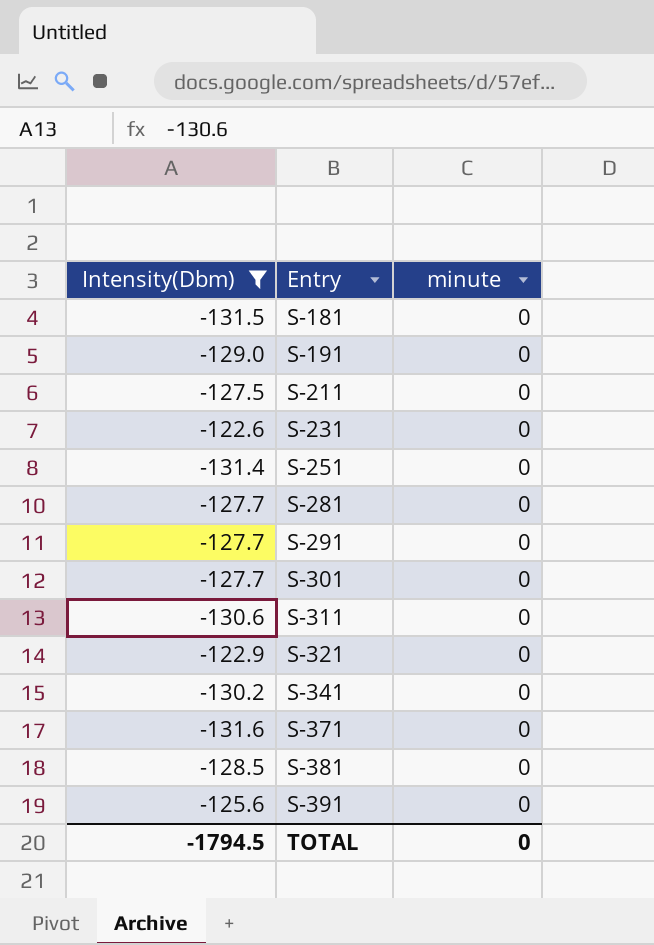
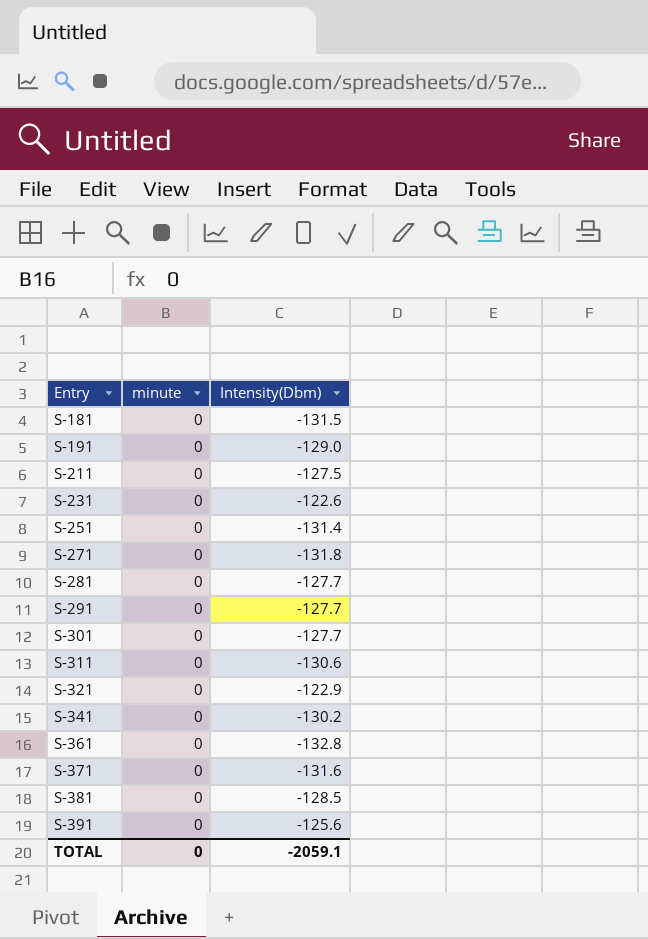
filter: Intensity(Dbm) >= -131.6 -> none
column Intensity(Dbm) | position: 1 -> 3
TOTAL | Intensity(Dbm): -1794.5 -> -2059.1

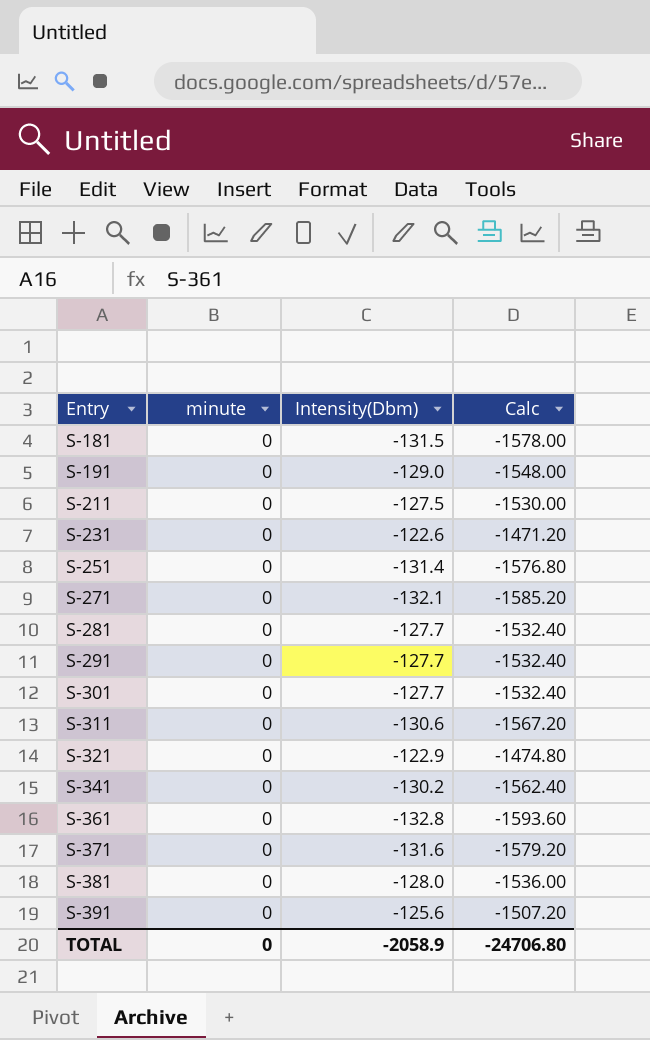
column Calc | formula: none -> [Intensity(Dbm)] * 12
S-271 | Intensity(Dbm): -131.8 -> -132.1
S-381 | Intensity(Dbm): -128.5 -> -128.0
TOTAL | Intensity(Dbm): -2059.1 -> -2058.9

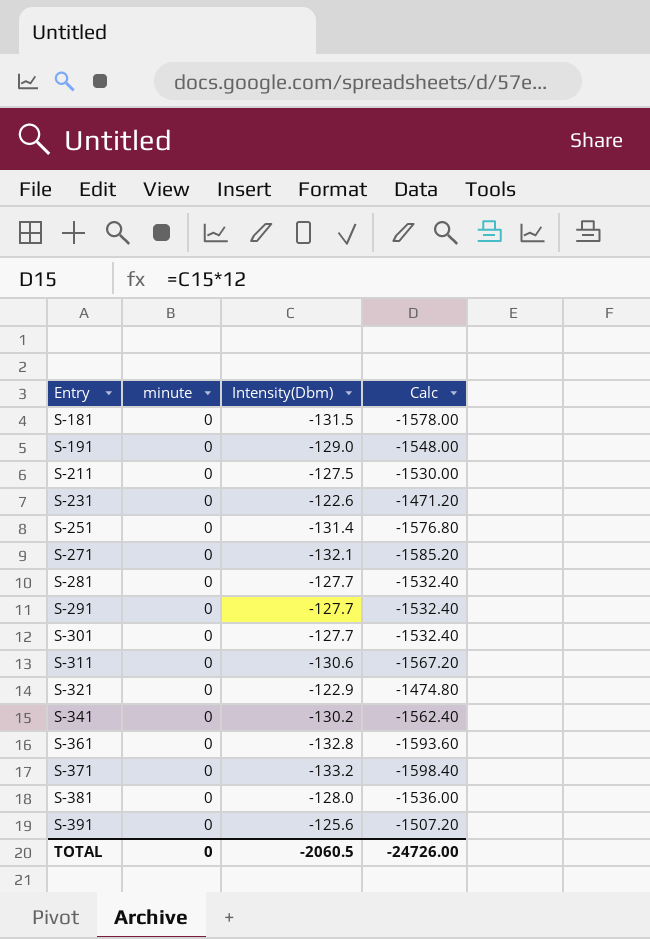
S-371 | Intensity(Dbm): -131.6 -> -133.2
S-371 | Calc: -1579.20 -> -1598.40
TOTAL | Intensity(Dbm): -2058.9 -> -2060.5
TOTAL | Calc: -24706.80 -> -24726.00

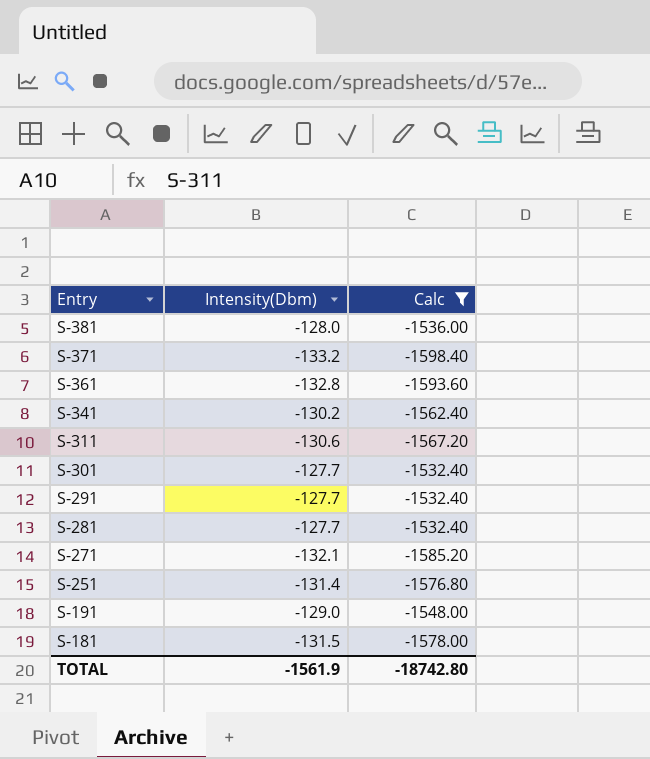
filter: none -> Calc <= -1532.40
row order: Entry ascending -> Entry descending
column minute | position: 2 -> none
TOTAL | Intensity(Dbm): -2060.5 -> -1561.9
TOTAL | Calc: -24726.00 -> -18742.80

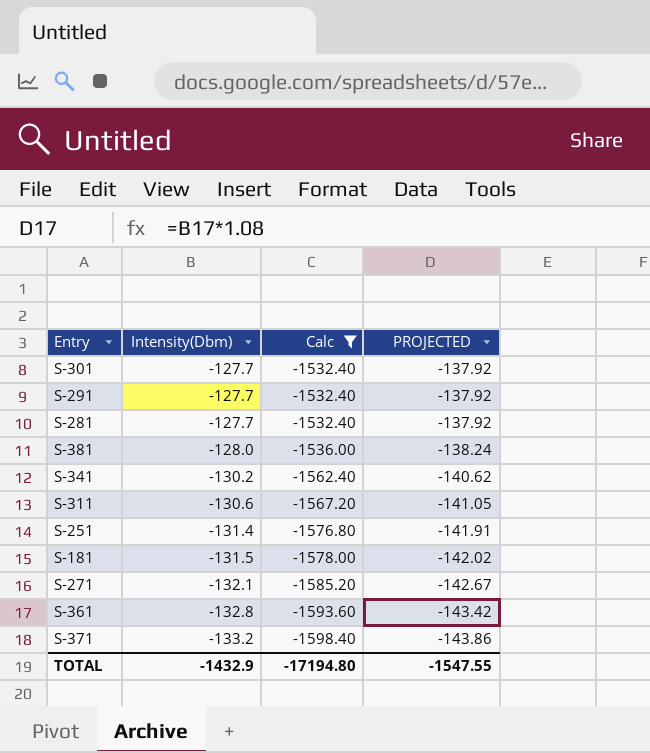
row order: Entry descending -> Intensity(Dbm) descending
column PROJECTED | formula: none -> [Intensity(Dbm)] * 1.08
row S-191: -129.0 | -1548.00 -> none
TOTAL | Intensity(Dbm): -1561.9 -> -1432.9
TOTAL | Calc: -18742.80 -> -17194.80

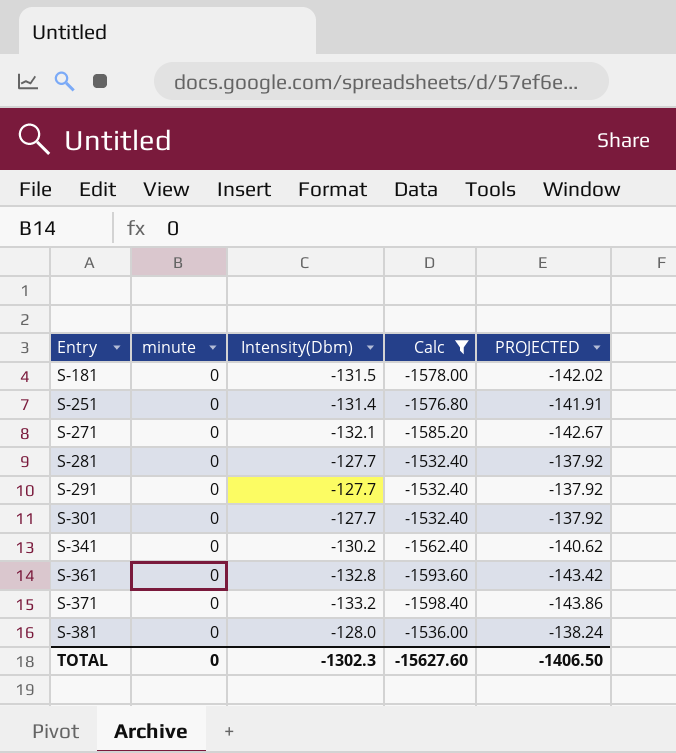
row order: Intensity(Dbm) descending -> Entry ascending
column minute | position: none -> 2
row S-311: -130.6 | -1567.20 | -141.05 -> none
TOTAL | Intensity(Dbm): -1432.9 -> -1302.3
TOTAL | Calc: -17194.80 -> -15627.60
TOTAL | PROJECTED: -1547.55 -> -1406.50

